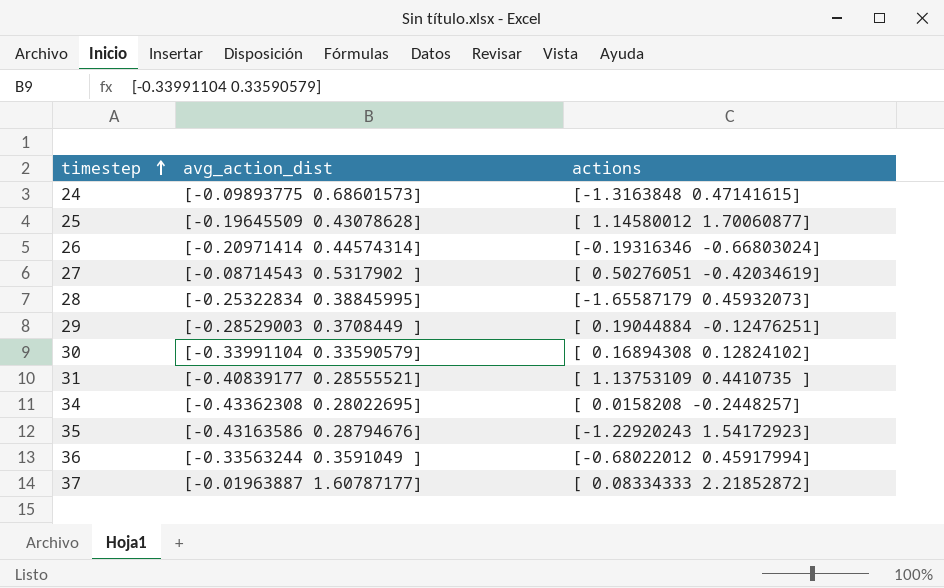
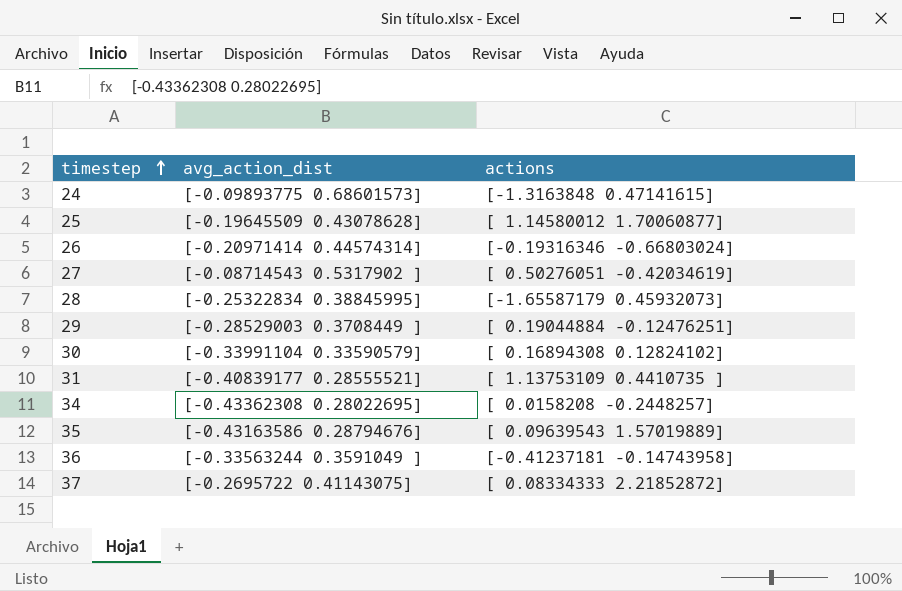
35 | actions: [-1.22920243 1.54172923] -> [ 0.09639543 1.57019889]
36 | actions: [-0.68022012 0.45917994] -> [-0.41237181 -0.14743958]
37 | avg_action_dist: [-0.01963887 1.60787177] -> [-0.2695722 0.41143075]

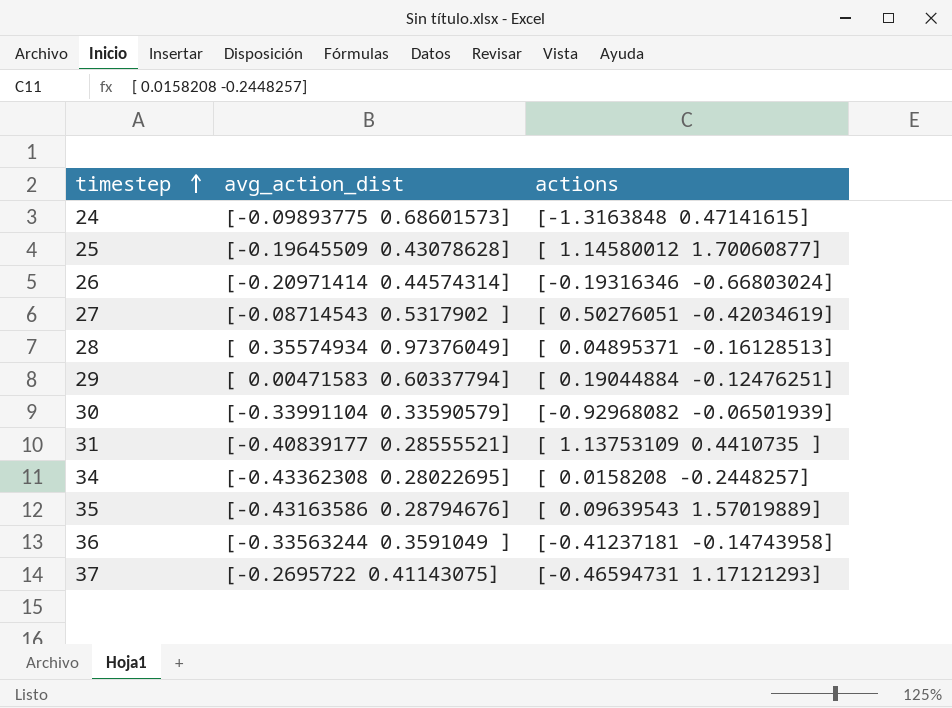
28 | avg_action_dist: [-0.25322834 0.38845995] -> [ 0.35574934 0.97376049]
28 | actions: [-1.65587179 0.45932073] -> [ 0.04895371 -0.16128513]
29 | avg_action_dist: [-0.28529003 0.3708449 ] -> [ 0.00471583 0.60337794]
30 | actions: [ 0.16894308 0.12824102] -> [-0.92968082 -0.06501939]
37 | actions: [ 0.08334333 2.21852872] -> [-0.46594731 1.17121293]

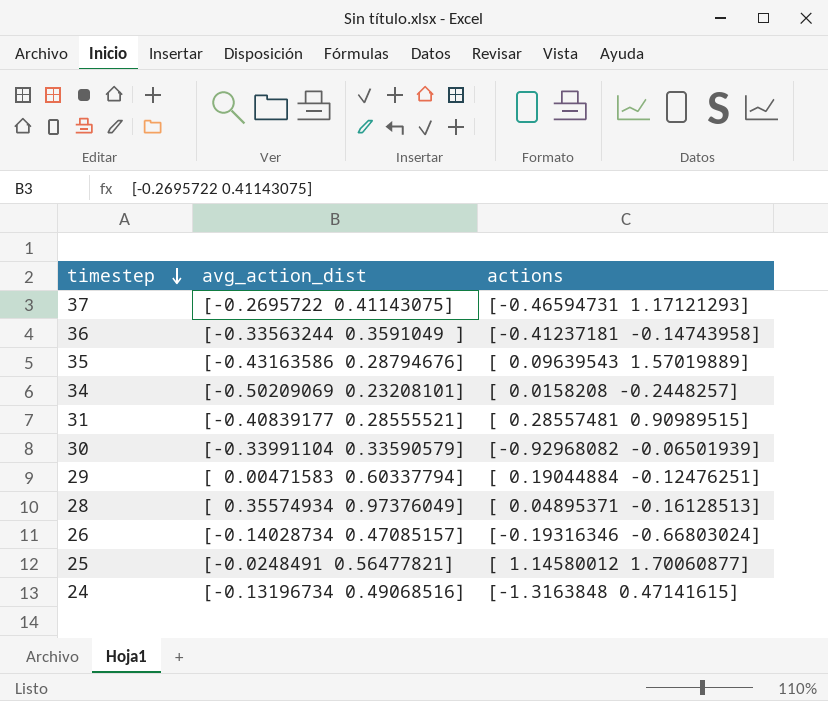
row order: timestep ascending -> timestep descending
row 27: [-0.08714543 0.5317902 ] | [ 0.50276051 -0.42034619] -> none
34 | avg_action_dist: [-0.43362308 0.28022695] -> [-0.50209069 0.23208101]
31 | actions: [ 1.13753109 0.4410735 ] -> [ 0.28557481 0.90989515]
26 | avg_action_dist: [-0.20971414 0.44574314] -> [-0.14028734 0.47085157]
25 | avg_action_dist: [-0.19645509 0.43078628] -> [-0.0248491 0.56477821]
24 | avg_action_dist: [-0.09893775 0.68601573] -> [-0.13196734 0.49068516]

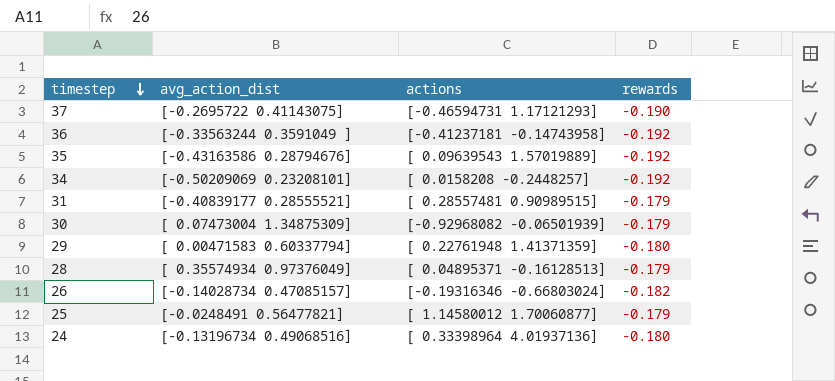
column rewards | position: none -> 4
30 | avg_action_dist: [-0.33991104 0.33590579] -> [ 0.07473004 1.34875309]
29 | actions: [ 0.19044884 -0.12476251] -> [ 0.22761948 1.41371359]
24 | actions: [-1.3163848 0.47141615] -> [ 0.33398964 4.01937136]

